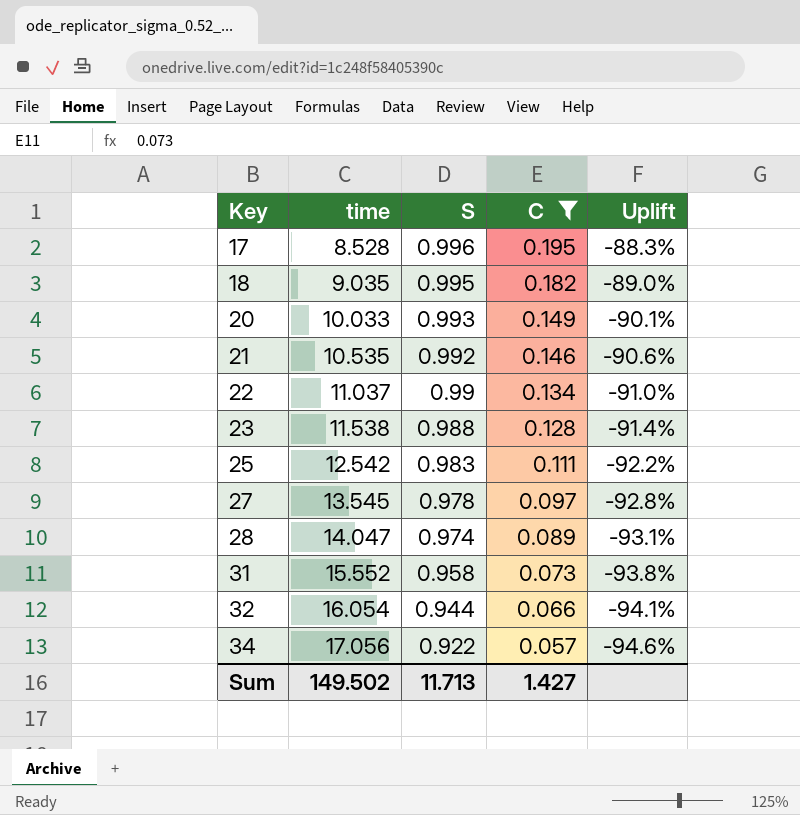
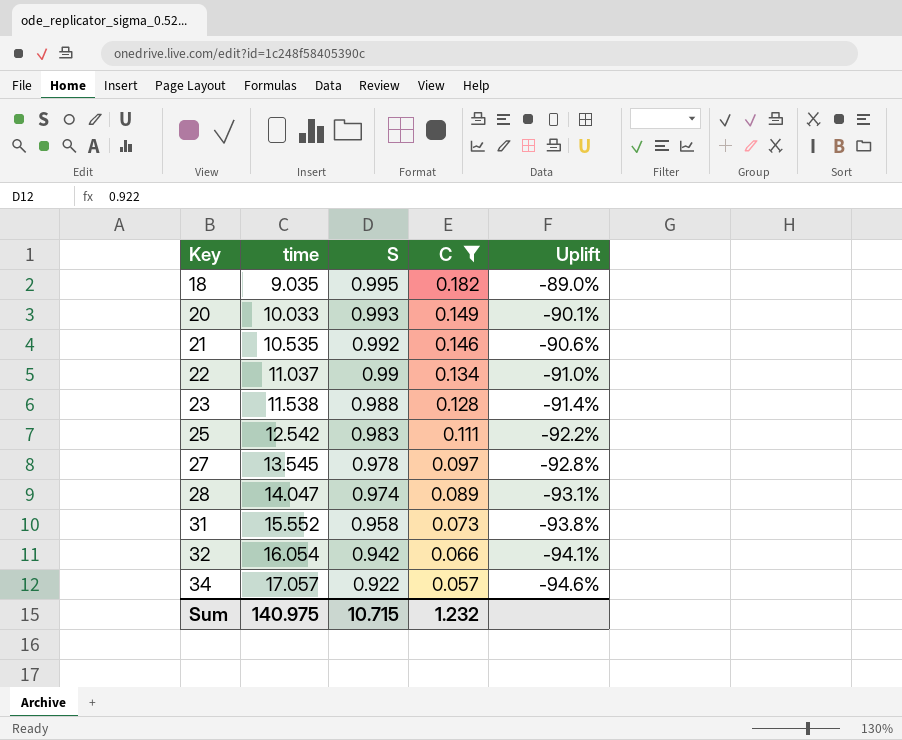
row 17: 8.528 | 0.996 | 0.195 | -88.3% -> none
32 | S: 0.944 -> 0.942
34 | time: 17.056 -> 17.057
Sum | time: 149.502 -> 140.975
Sum | S: 11.713 -> 10.715
Sum | C: 1.427 -> 1.232

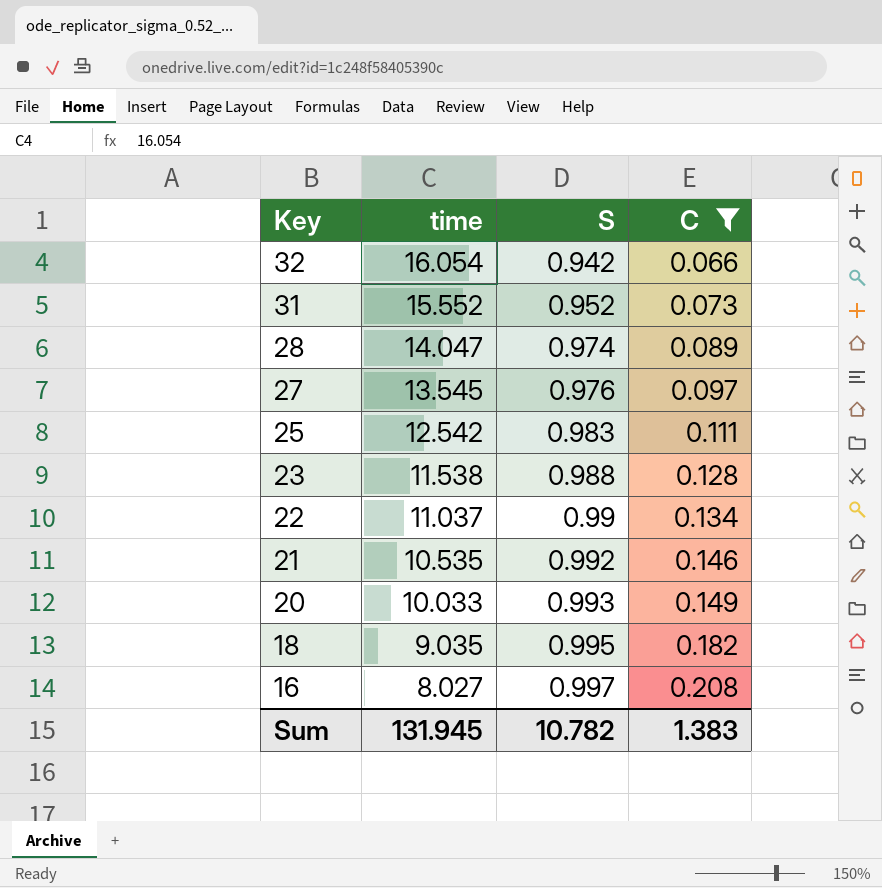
row order: Key ascending -> Key descending
column Uplift | formula: ([S] - [time]) / [time] -> none
row 34: 17.057 | 0.922 | 0.057 | -94.6% -> none
31 | S: 0.958 -> 0.952
27 | S: 0.978 -> 0.976
row 16: none -> 8.027 | 0.997 | 0.208
Sum | time: 140.975 -> 131.945
Sum | S: 10.715 -> 10.782
Sum | C: 1.232 -> 1.383

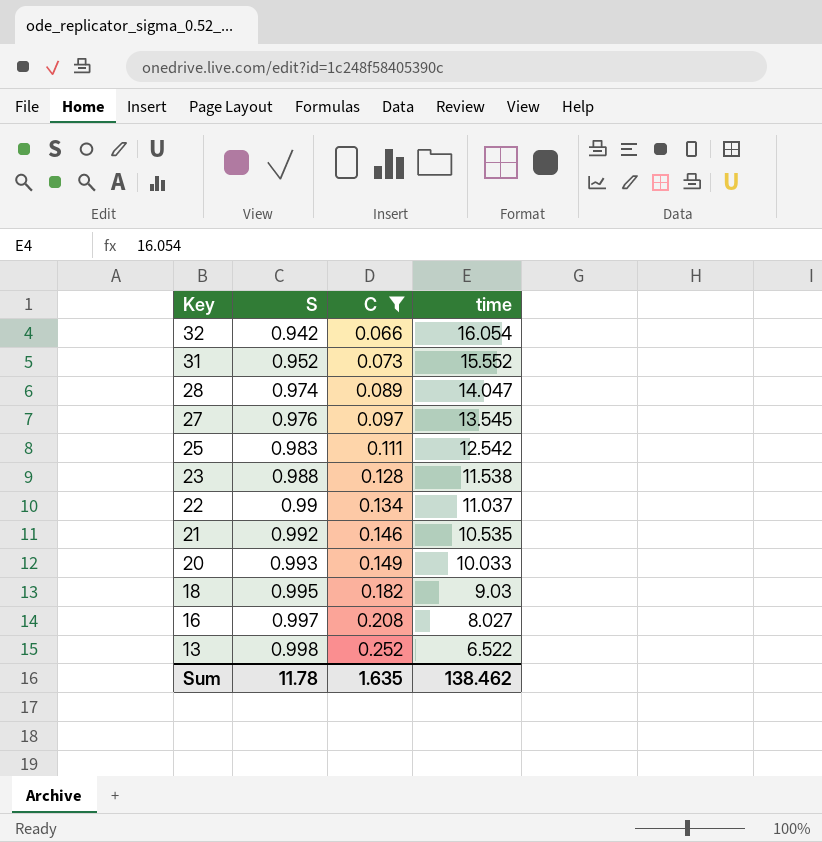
column time | position: 2 -> 4
18 | time: 9.035 -> 9.03
row 13: none -> 0.998 | 0.252 | 6.522
Sum | S: 10.782 -> 11.78
Sum | C: 1.383 -> 1.635
Sum | time: 131.945 -> 138.462

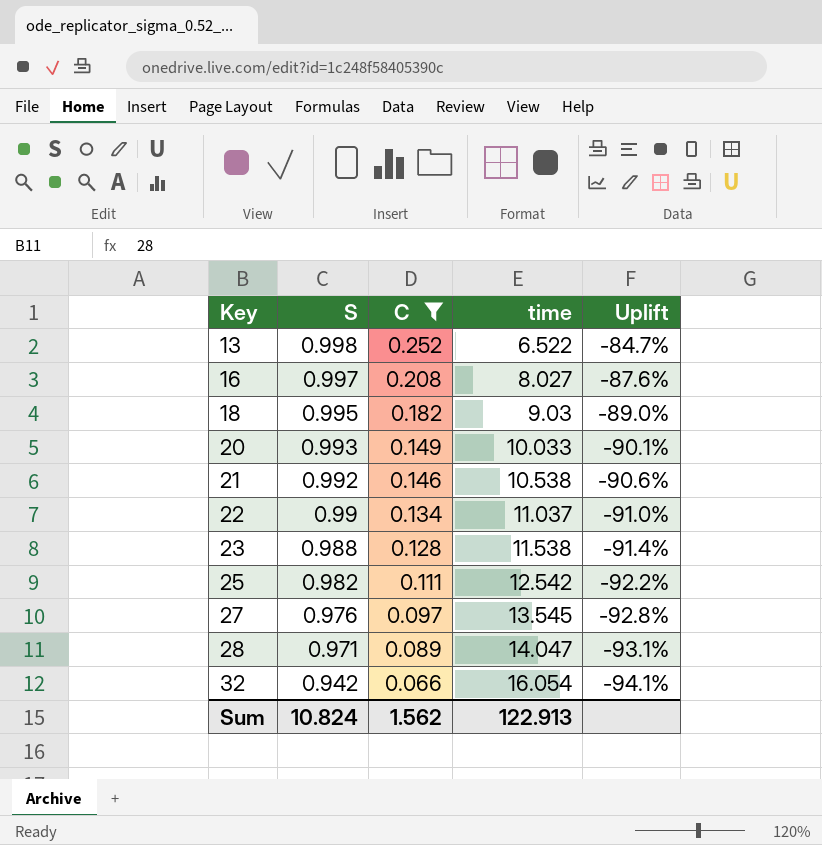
row order: Key descending -> Key ascending
column Uplift | formula: none -> ([S] - [time]) / [time]
row 31: 0.952 | 0.073 | 15.552 -> none
21 | time: 10.535 -> 10.538
25 | S: 0.983 -> 0.982
28 | S: 0.974 -> 0.971
Sum | S: 11.78 -> 10.824
Sum | C: 1.635 -> 1.562
Sum | time: 138.462 -> 122.913

